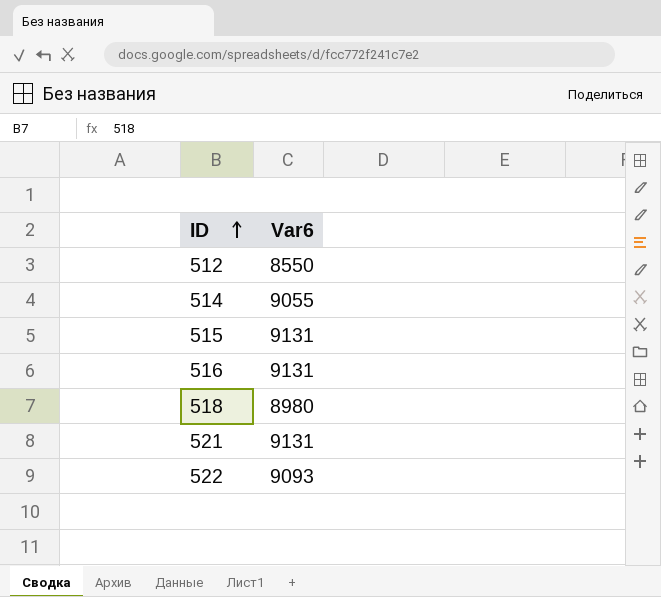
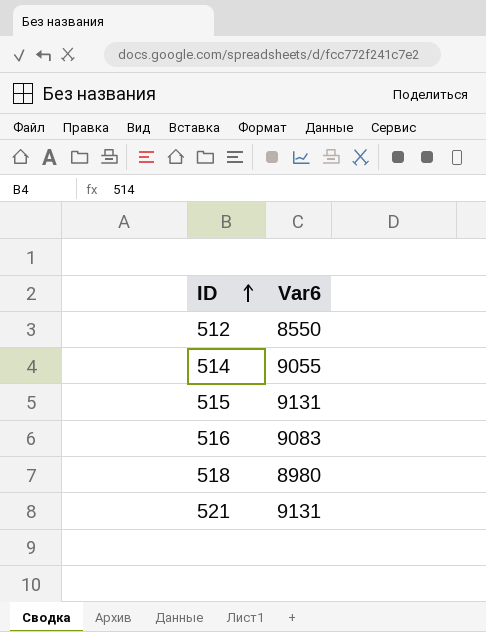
row 522: 9093 -> none
516 | Var6: 9131 -> 9083

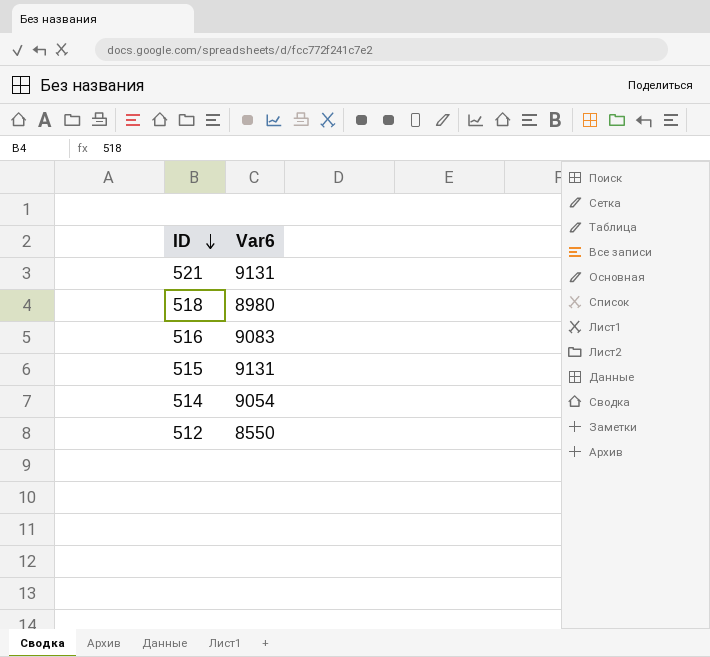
row order: ID ascending -> ID descending
514 | Var6: 9055 -> 9054

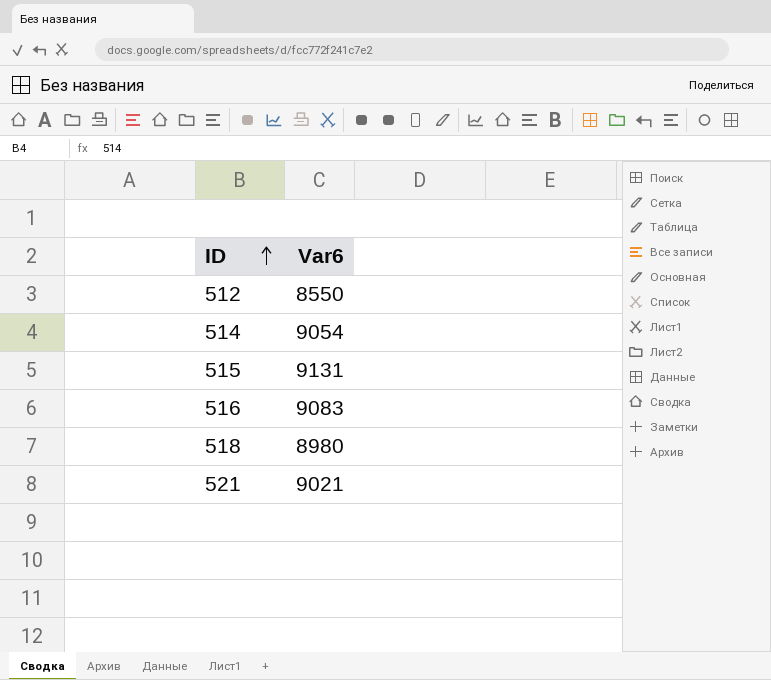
row order: ID descending -> ID ascending
521 | Var6: 9131 -> 9021

